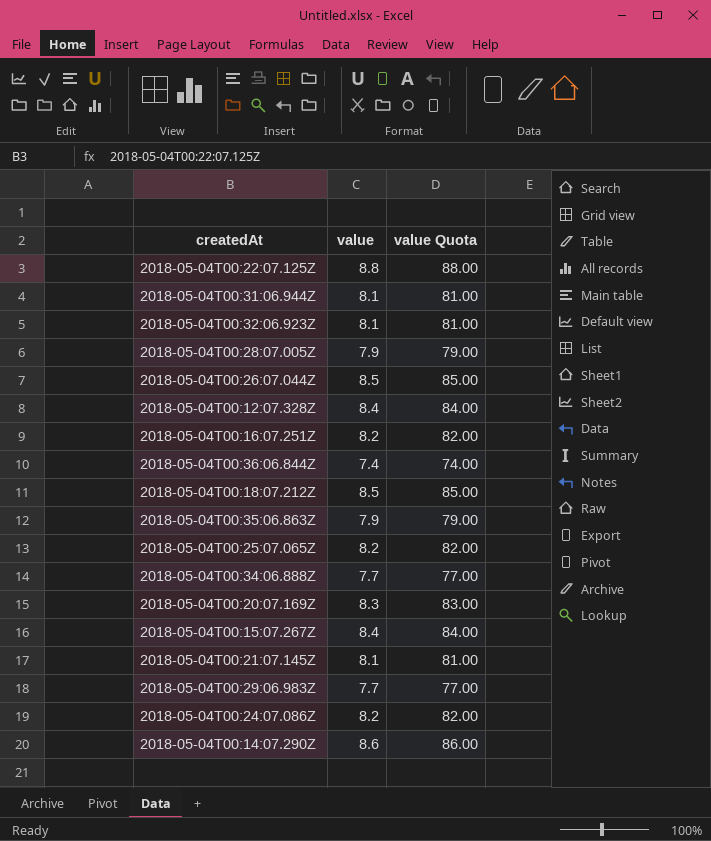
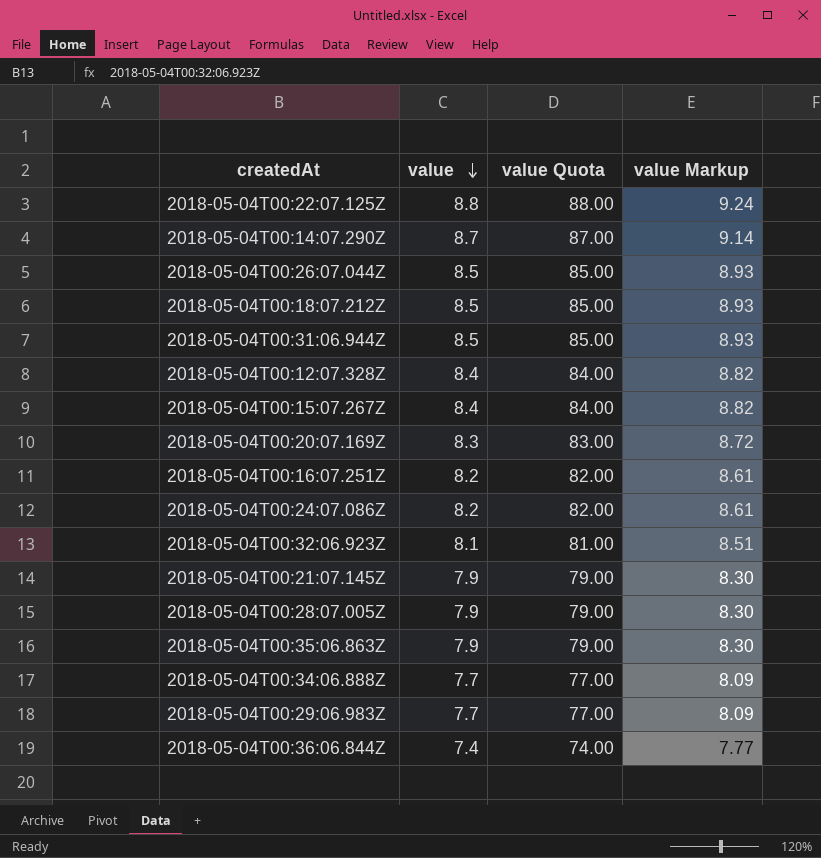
row order: none -> value descending
column value Markup | formula: none -> [value] * 1.05
row 2018-05-04T00:25:07.065Z: 8.2 | 82.00 -> none
2018-05-04T00:14:07.290Z | value: 8.6 -> 8.7
2018-05-04T00:14:07.290Z | value Quota: 86.00 -> 87.00
2018-05-04T00:31:06.944Z | value: 8.1 -> 8.5
2018-05-04T00:31:06.944Z | value Quota: 81.00 -> 85.00
2018-05-04T00:21:07.145Z | value: 8.1 -> 7.9
2018-05-04T00:21:07.145Z | value Quota: 81.00 -> 79.00

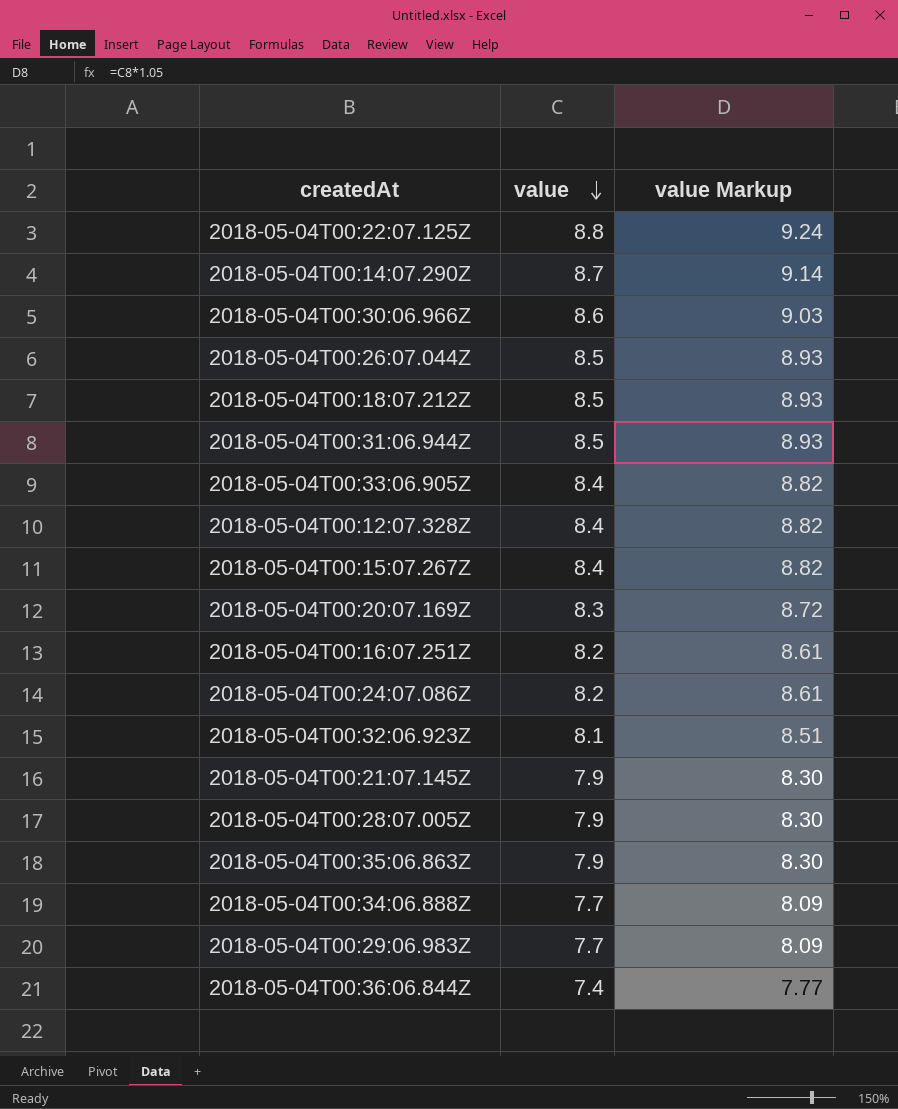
column value Quota | formula: [value] * 10 -> none
row 2018-05-04T00:30:06.966Z: none -> 8.6 | 9.03
row 2018-05-04T00:33:06.905Z: none -> 8.4 | 8.82

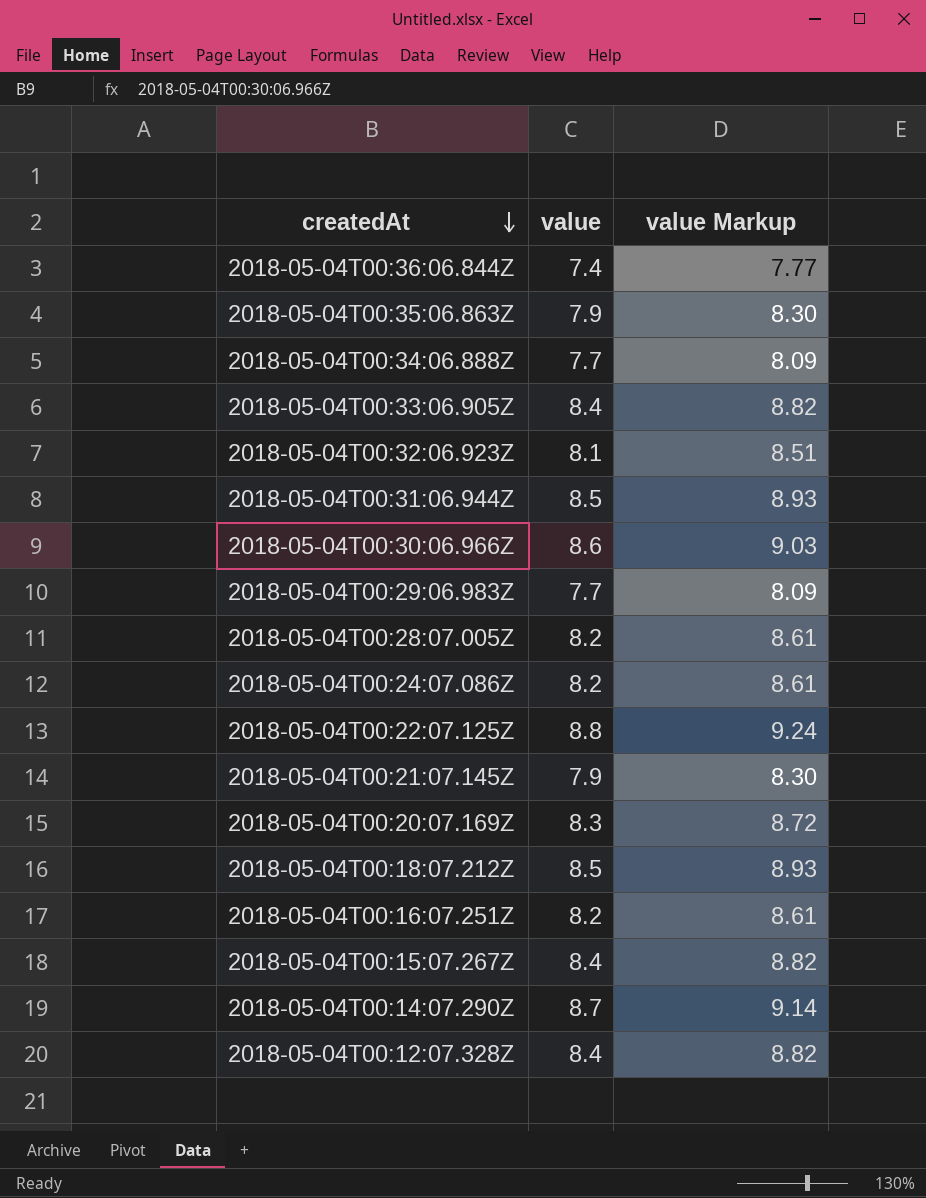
row order: value descending -> createdAt descending
row 2018-05-04T00:26:07.044Z: 8.5 | 8.93 -> none
2018-05-04T00:28:07.005Z | value: 7.9 -> 8.2
2018-05-04T00:28:07.005Z | value Markup: 8.30 -> 8.61

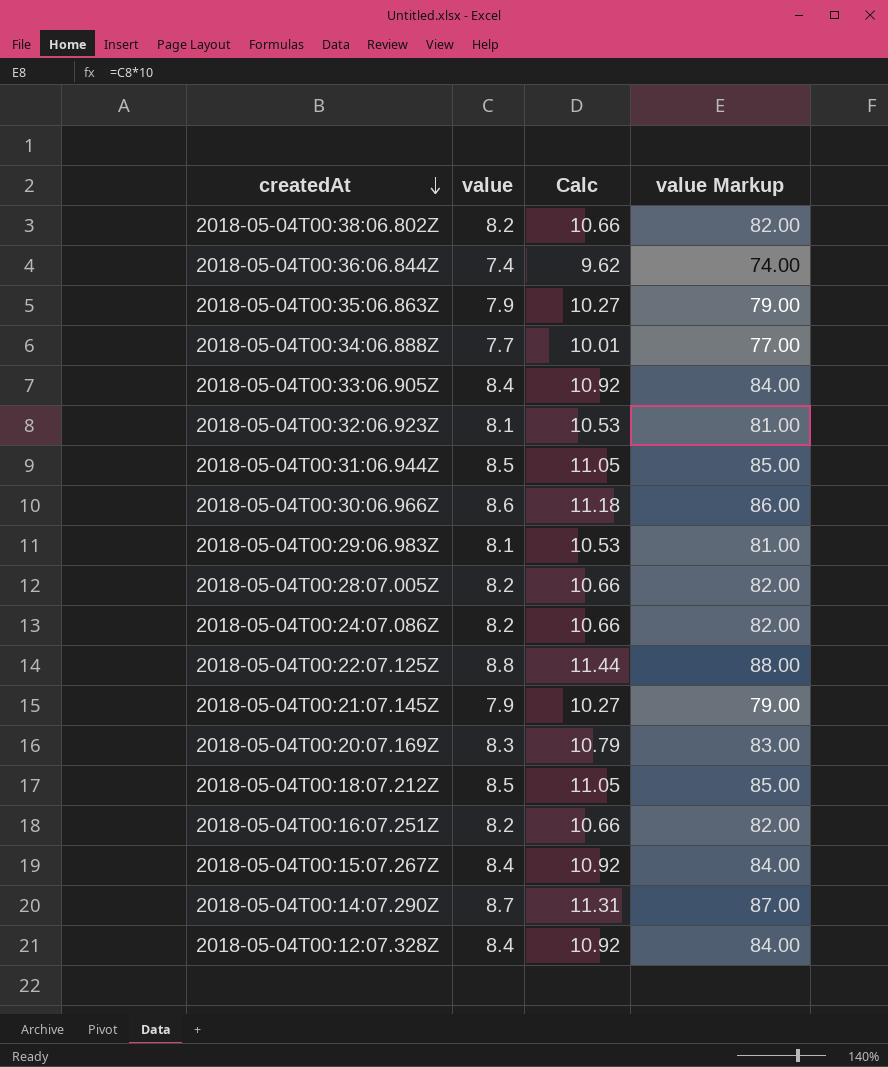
column Calc | formula: none -> [value] * 1.3
column value Markup | formula: [value] * 1.05 -> [value] * 10
row 2018-05-04T00:38:06.802Z: none -> 8.2 | 10.66 | 82.00
2018-05-04T00:29:06.983Z | value: 7.7 -> 8.1

